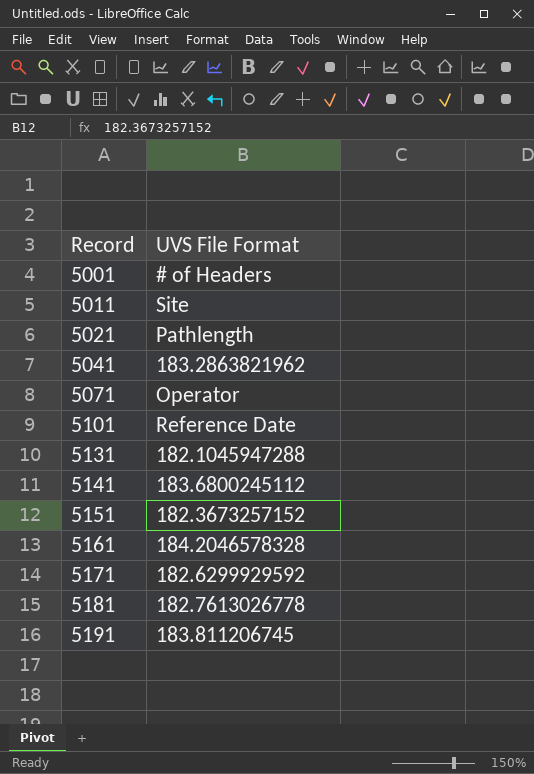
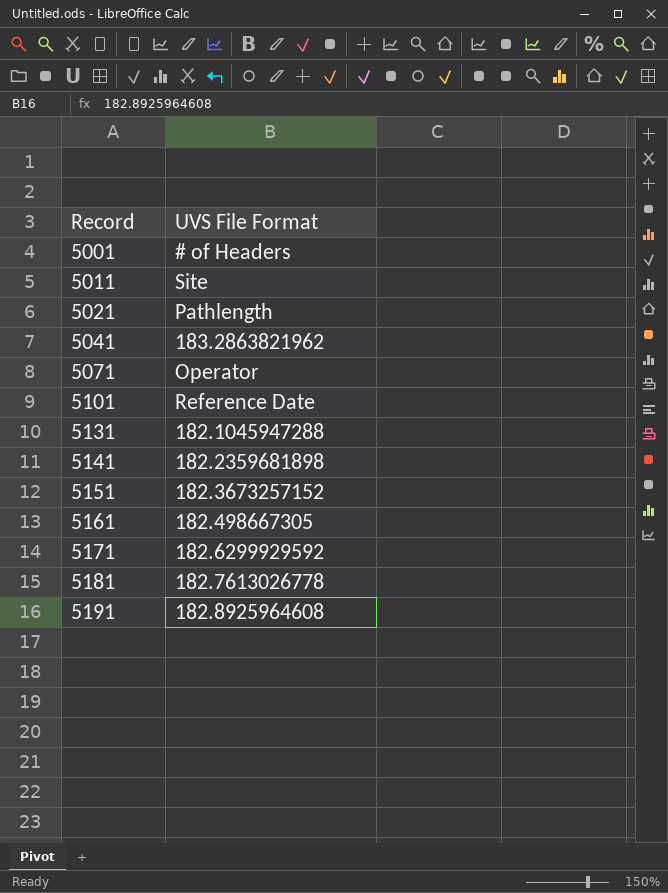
5141 | UVS File Format: 183.6800245112 -> 182.2359681898
5161 | UVS File Format: 184.2046578328 -> 182.498667305
5191 | UVS File Format: 183.811206745 -> 182.8925964608

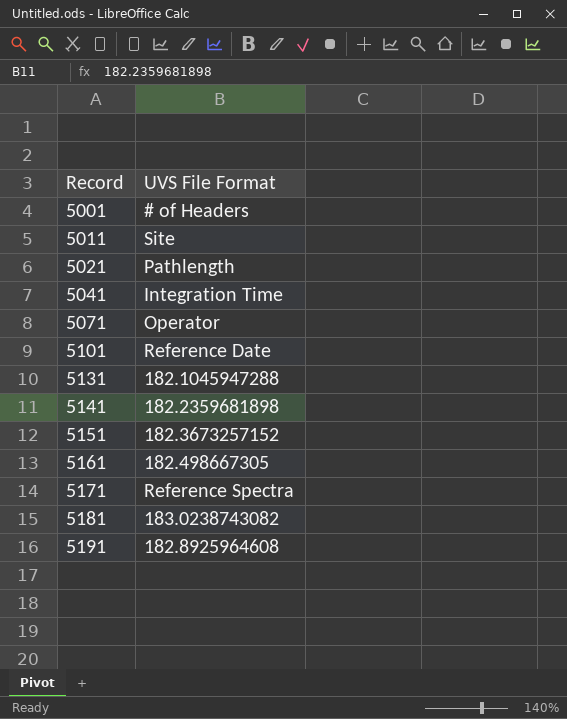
5041 | UVS File Format: 183.2863821962 -> Integration Time
5171 | UVS File Format: 182.6299929592 -> Reference Spectra
5181 | UVS File Format: 182.7613026778 -> 183.0238743082

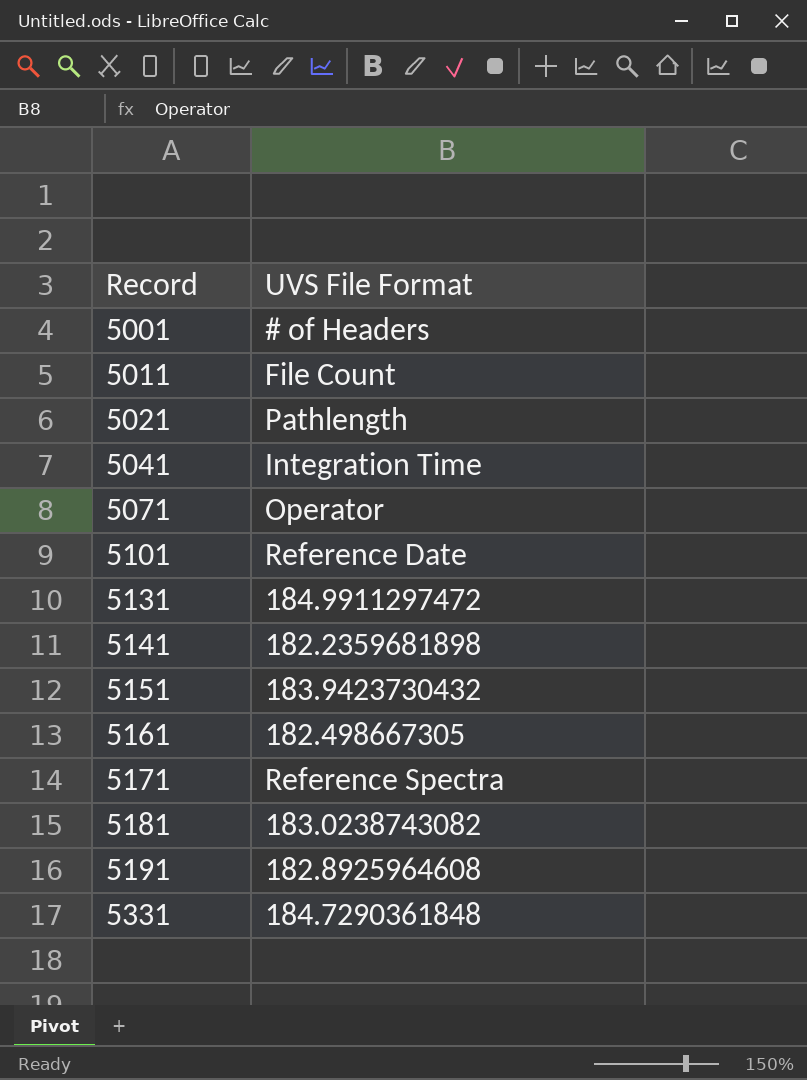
5011 | UVS File Format: Site -> File Count
5131 | UVS File Format: 182.1045947288 -> 184.9911297472
5151 | UVS File Format: 182.3673257152 -> 183.9423730432
row 5331: none -> 184.7290361848

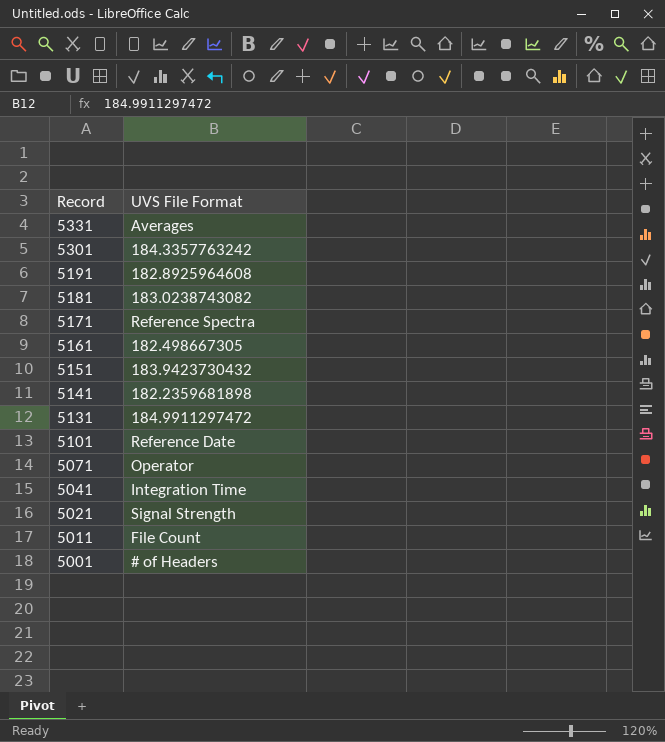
row order: Record ascending -> Record descending
5331 | UVS File Format: 184.7290361848 -> Averages
row 5301: none -> 184.3357763242
5021 | UVS File Format: Pathlength -> Signal Strength

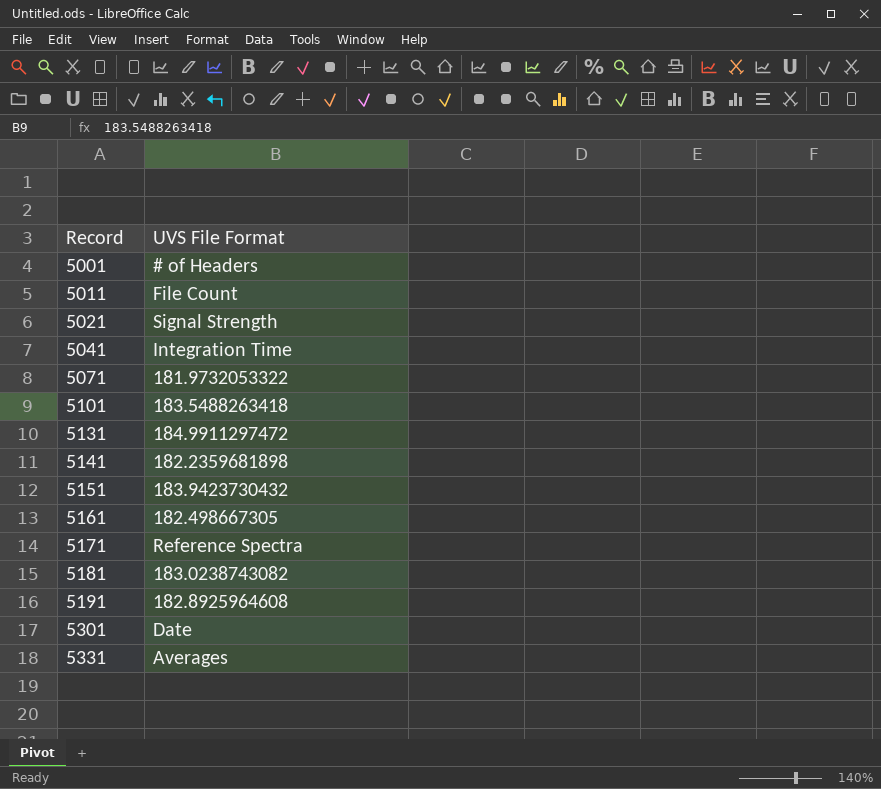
row order: Record descending -> Record ascending
5071 | UVS File Format: Operator -> 181.9732053322
5101 | UVS File Format: Reference Date -> 183.5488263418
5301 | UVS File Format: 184.3357763242 -> Date

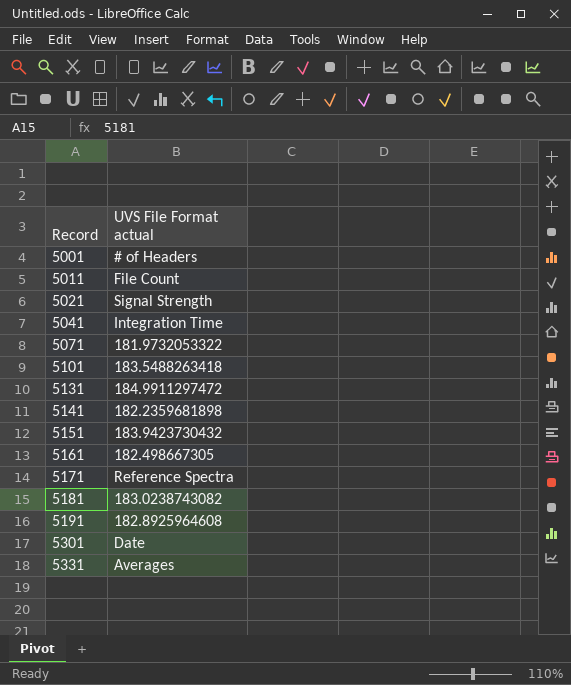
column name: UVS File Format -> UVS File Format actual

